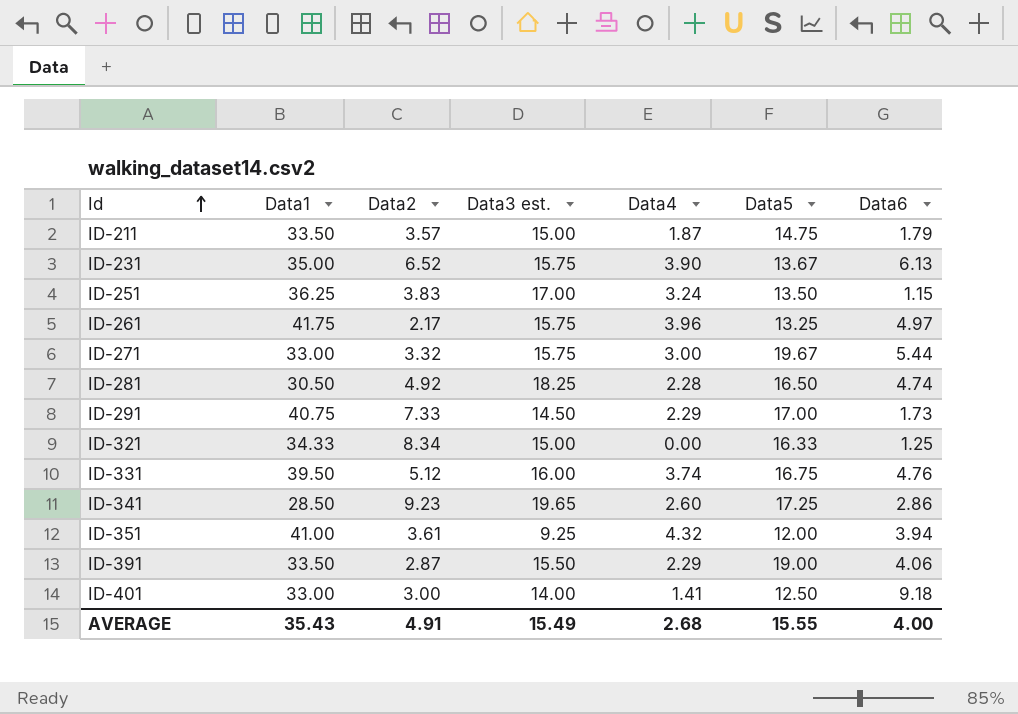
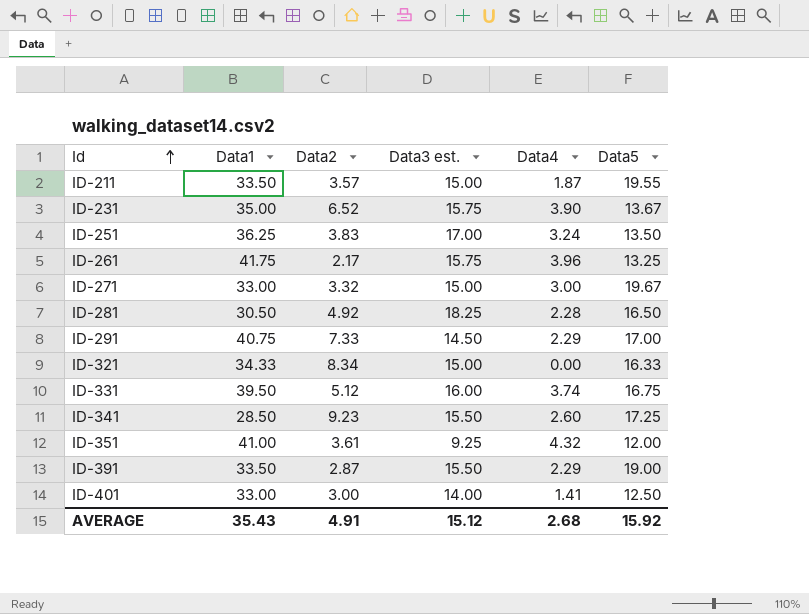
column Data6 | position: 7 -> none
ID-211 | Data5: 14.75 -> 19.55
ID-271 | Data3 est.: 15.75 -> 15.00
ID-341 | Data3 est.: 19.65 -> 15.50
AVERAGE | Data3 est.: 15.49 -> 15.12
AVERAGE | Data5: 15.55 -> 15.92

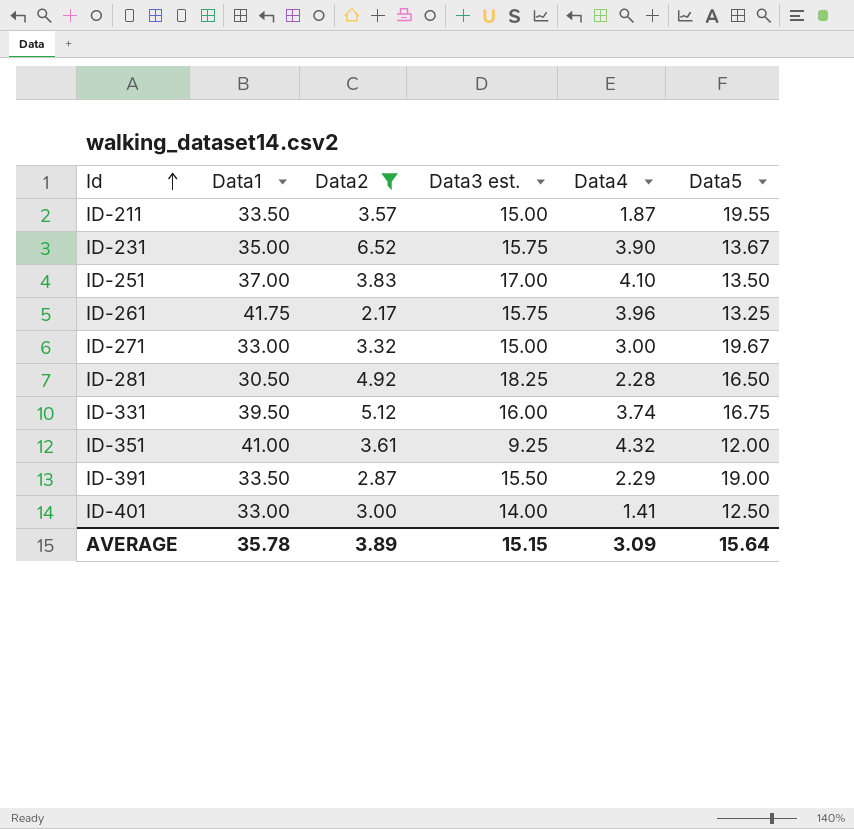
filter: none -> Data2 <= 6.52
ID-251 | Data1: 36.25 -> 37.00
ID-251 | Data4: 3.24 -> 4.10
AVERAGE | Data1: 35.43 -> 35.78
AVERAGE | Data2: 4.91 -> 3.89
AVERAGE | Data3 est.: 15.12 -> 15.15
AVERAGE | Data4: 2.68 -> 3.09
AVERAGE | Data5: 15.92 -> 15.64

